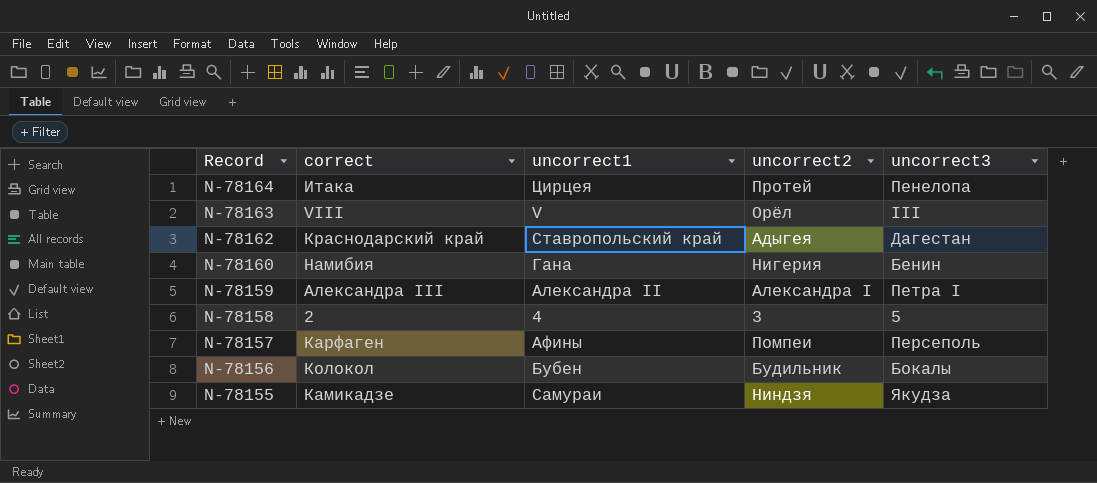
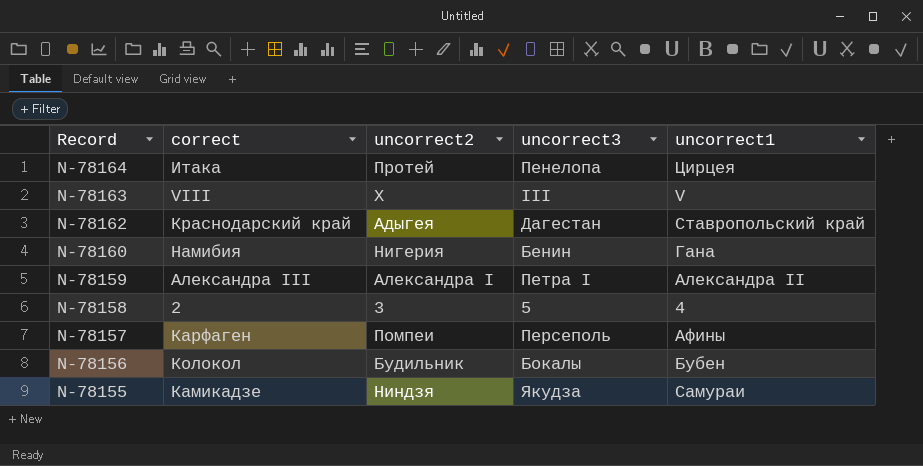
column uncorrect1 | position: 3 -> 5
N-78163 | uncorrect2: Орёл -> X

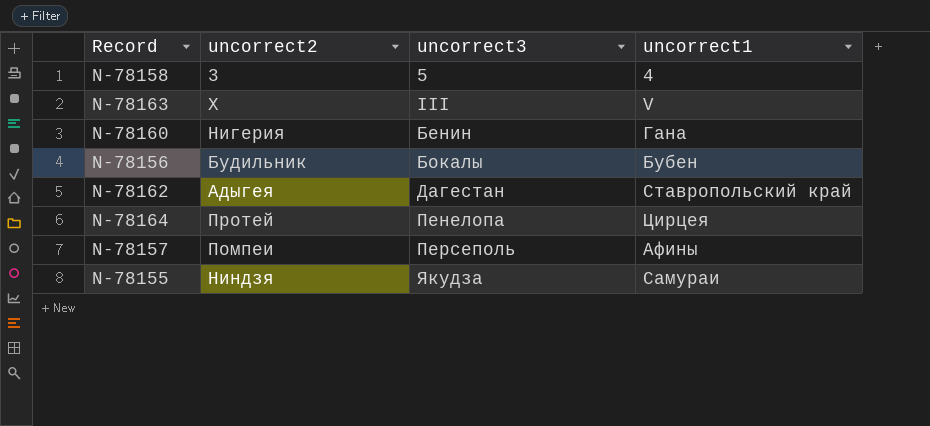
row order: Record descending -> uncorrect3 ascending
column correct | position: 2 -> none
row N-78159: Александра III | Александра I | Петра I | Александра II -> none

